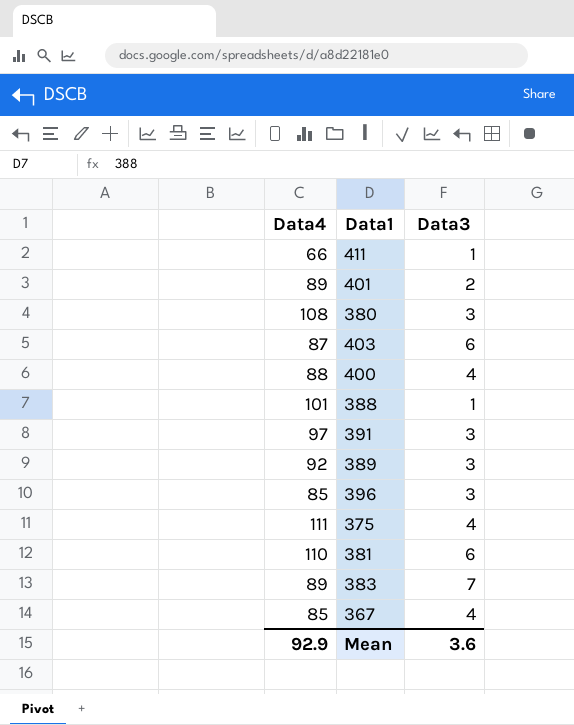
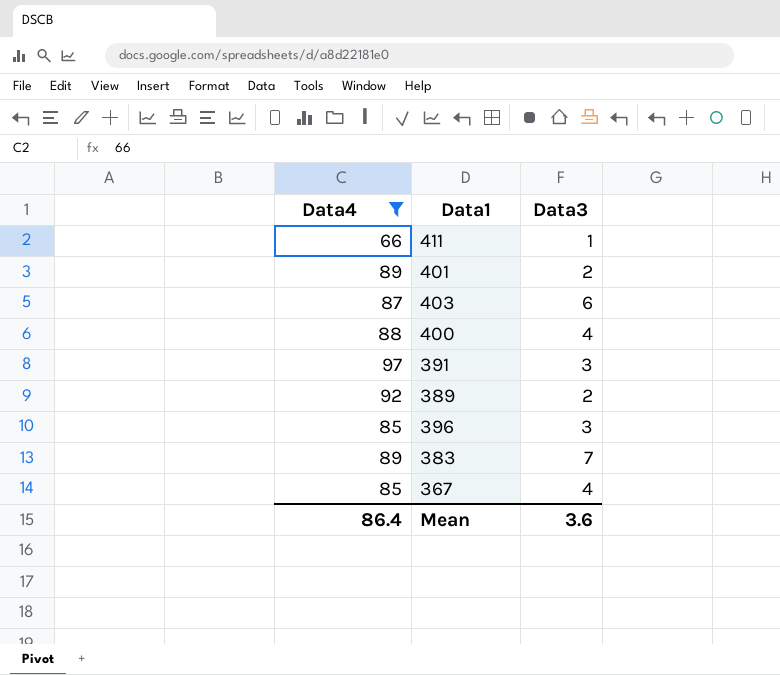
filter: none -> Data4 <= 97
389 | Data3: 3 -> 2
Mean | Data4: 92.9 -> 86.4

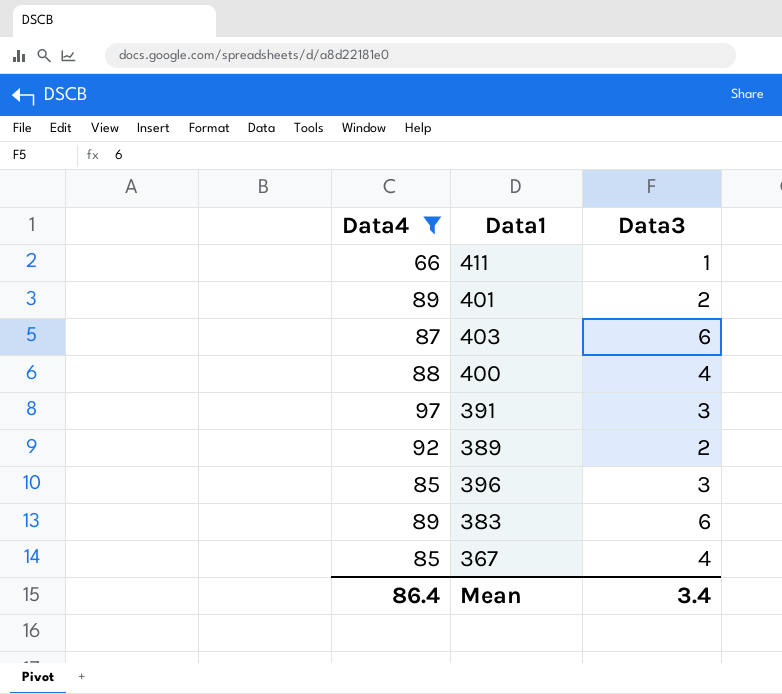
383 | Data3: 7 -> 6
Mean | Data3: 3.6 -> 3.4

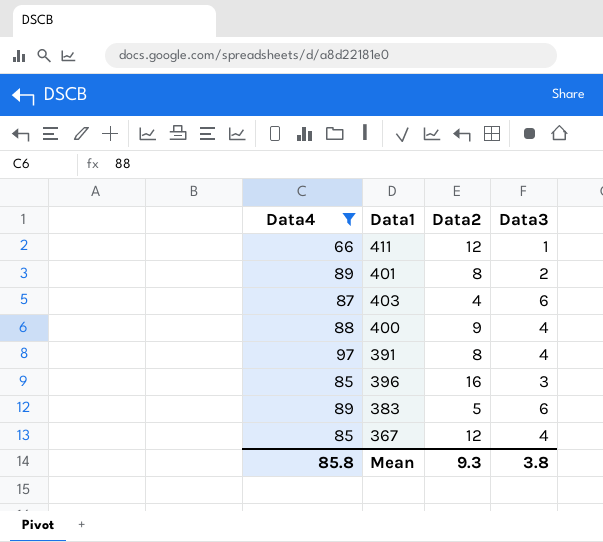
column Data2 | position: none -> 3
row 389: 92 | 2 -> none
391 | Data3: 3 -> 4
Mean | Data4: 86.4 -> 85.8
Mean | Data3: 3.4 -> 3.8

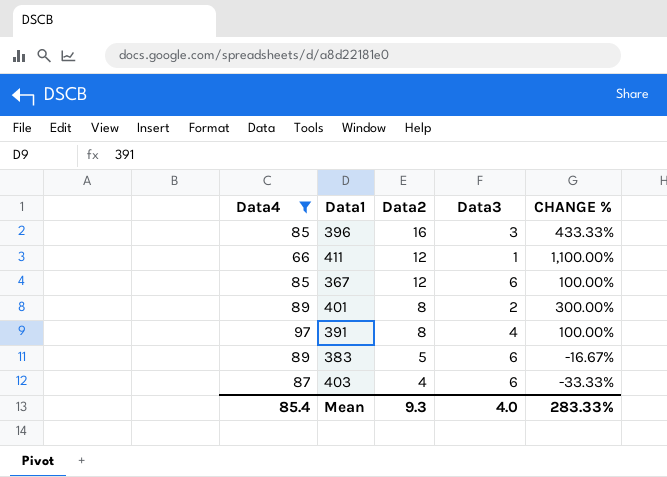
row order: none -> Data2 descending
column CHANGE % | formula: none -> ([Data2] - [Data3]) / [Data3]
row 400: 88 | 9 | 4 -> none
367 | Data3: 4 -> 6
Mean | Data4: 85.8 -> 85.4
Mean | Data3: 3.8 -> 4.0

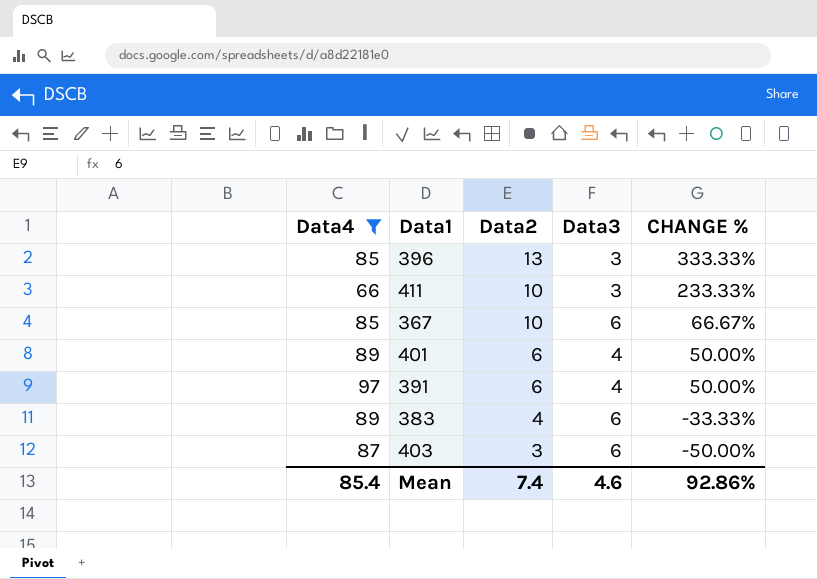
396 | Data2: 16 -> 13
396 | CHANGE %: 433.33% -> 333.33%
411 | Data2: 12 -> 10
411 | Data3: 1 -> 3
411 | CHANGE %: 1,100.00% -> 233.33%
367 | Data2: 12 -> 10
367 | CHANGE %: 100.00% -> 66.67%
401 | Data2: 8 -> 6
401 | Data3: 2 -> 4
401 | CHANGE %: 300.00% -> 50.00%
391 | Data2: 8 -> 6
391 | CHANGE %: 100.00% -> 50.00%
383 | Data2: 5 -> 4
383 | CHANGE %: -16.67% -> -33.33%
403 | Data2: 4 -> 3
403 | CHANGE %: -33.33% -> -50.00%
Mean | Data2: 9.3 -> 7.4
Mean | Data3: 4.0 -> 4.6
Mean | CHANGE %: 283.33% -> 92.86%

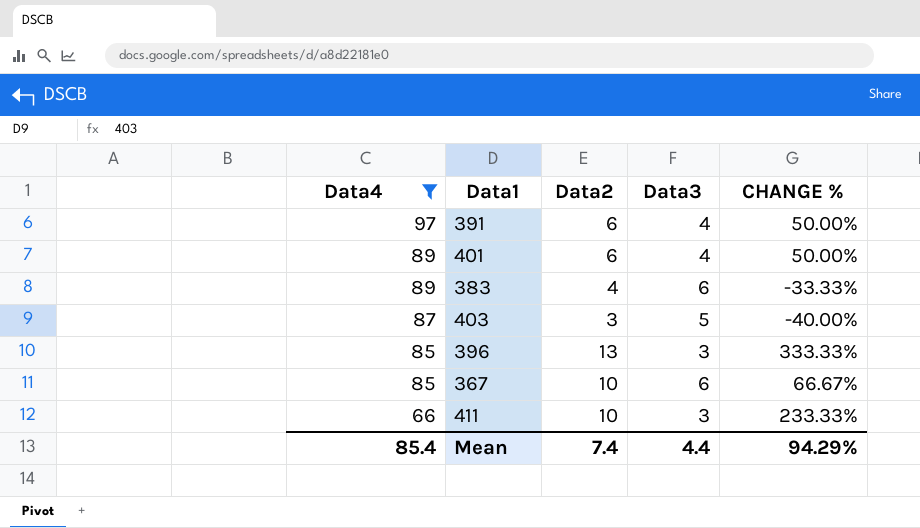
row order: Data2 descending -> Data4 descending
403 | Data3: 6 -> 5
403 | CHANGE %: -50.00% -> -40.00%
Mean | Data3: 4.6 -> 4.4
Mean | CHANGE %: 92.86% -> 94.29%

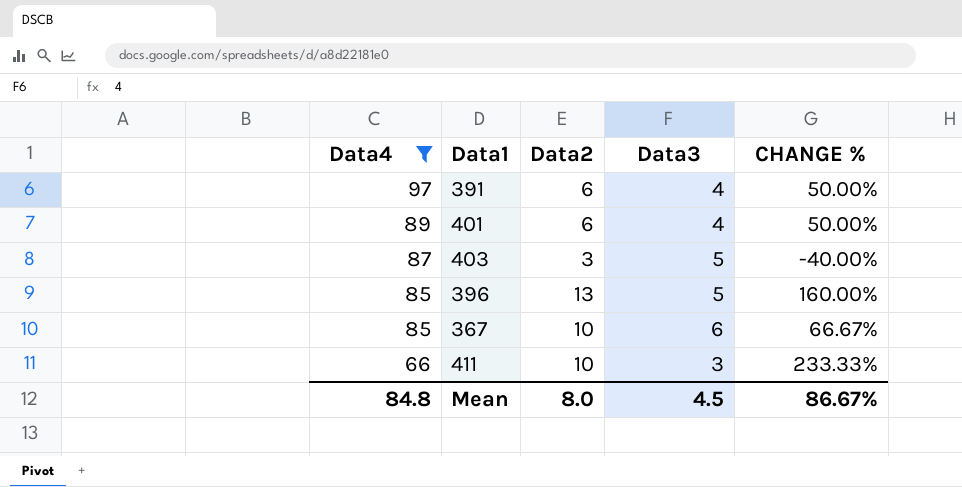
row 383: 89 | 4 | 6 | -33.33% -> none
396 | Data3: 3 -> 5
396 | CHANGE %: 333.33% -> 160.00%
Mean | Data4: 85.4 -> 84.8
Mean | Data2: 7.4 -> 8.0
Mean | Data3: 4.4 -> 4.5
Mean | CHANGE %: 94.29% -> 86.67%

